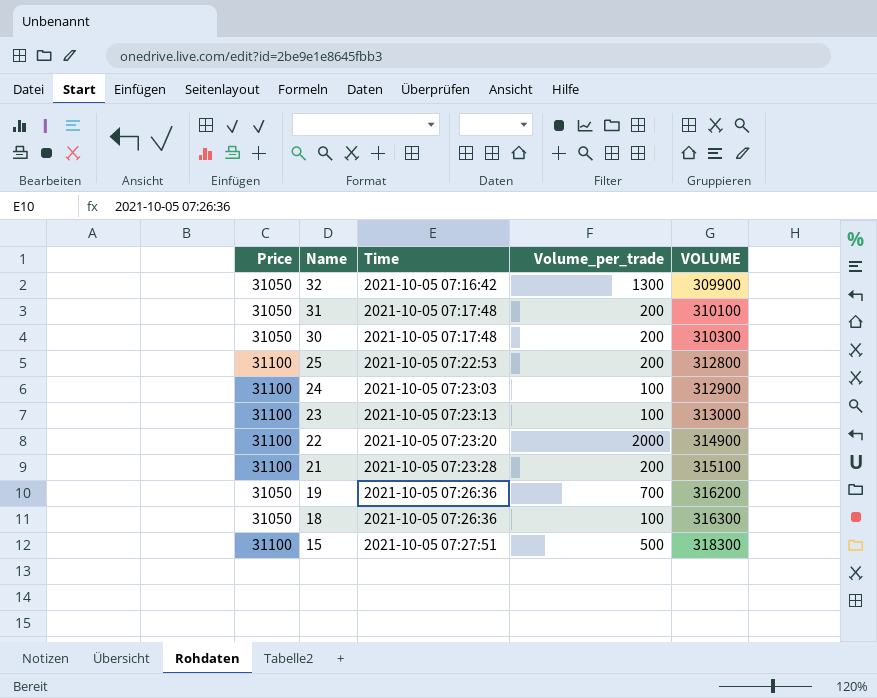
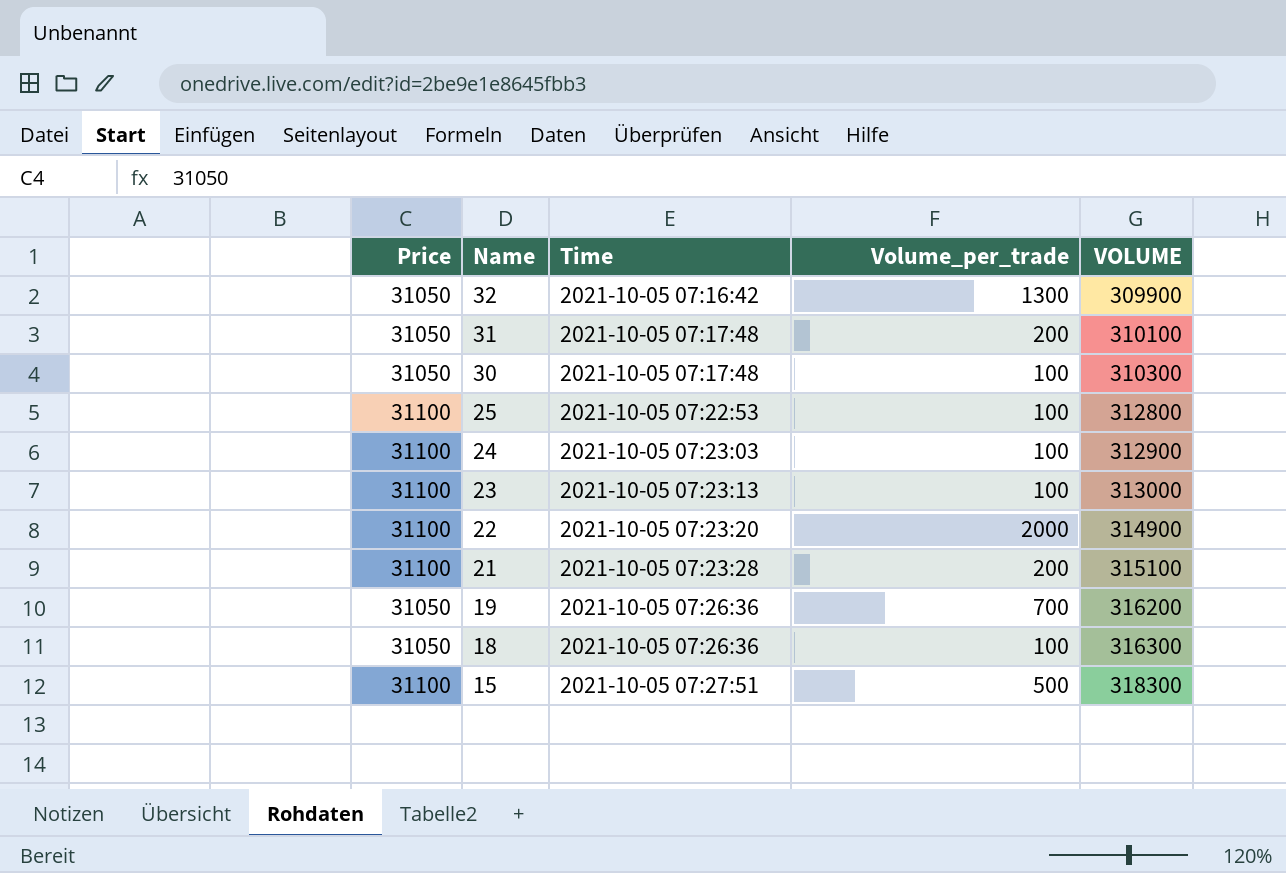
30 | Volume_per_trade: 200 -> 100
25 | Volume_per_trade: 200 -> 100

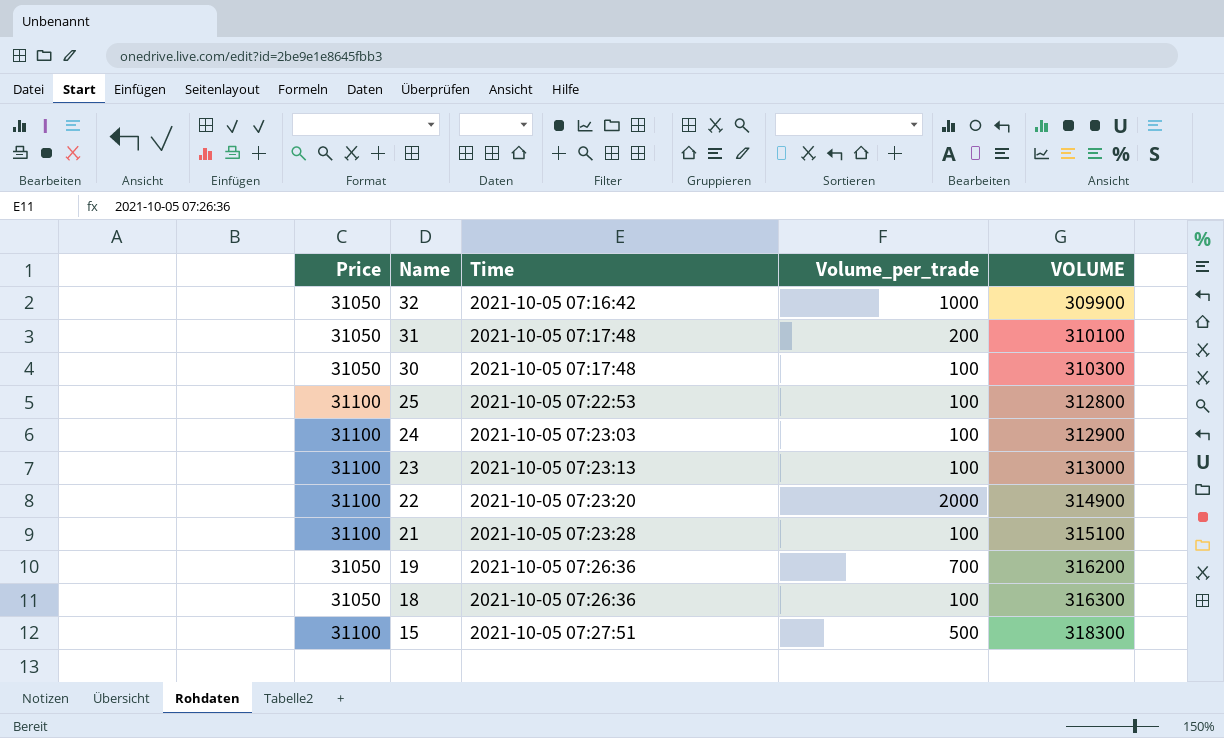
32 | Volume_per_trade: 1300 -> 1000
21 | Volume_per_trade: 200 -> 100

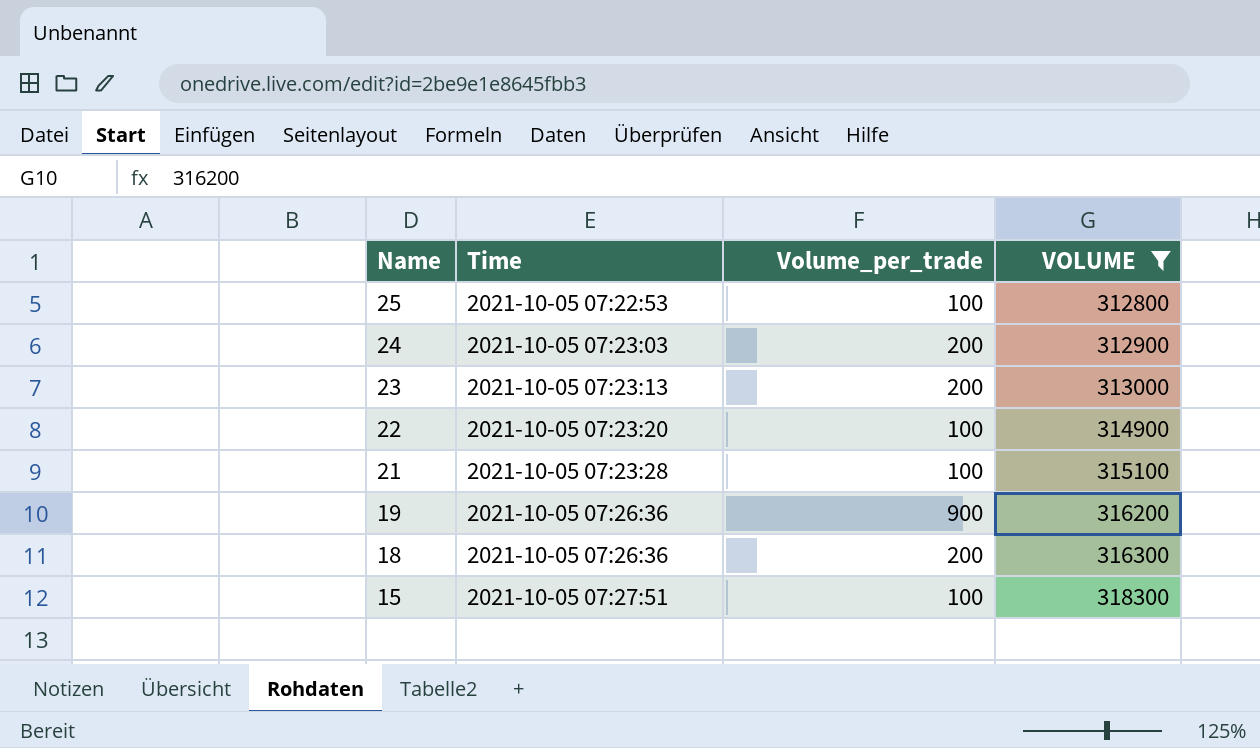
filter: none -> VOLUME >= 312800
column Price | position: 1 -> none
24 | Volume_per_trade: 100 -> 200
23 | Volume_per_trade: 100 -> 200
22 | Volume_per_trade: 2000 -> 100
19 | Volume_per_trade: 700 -> 900
18 | Volume_per_trade: 100 -> 200
15 | Volume_per_trade: 500 -> 100

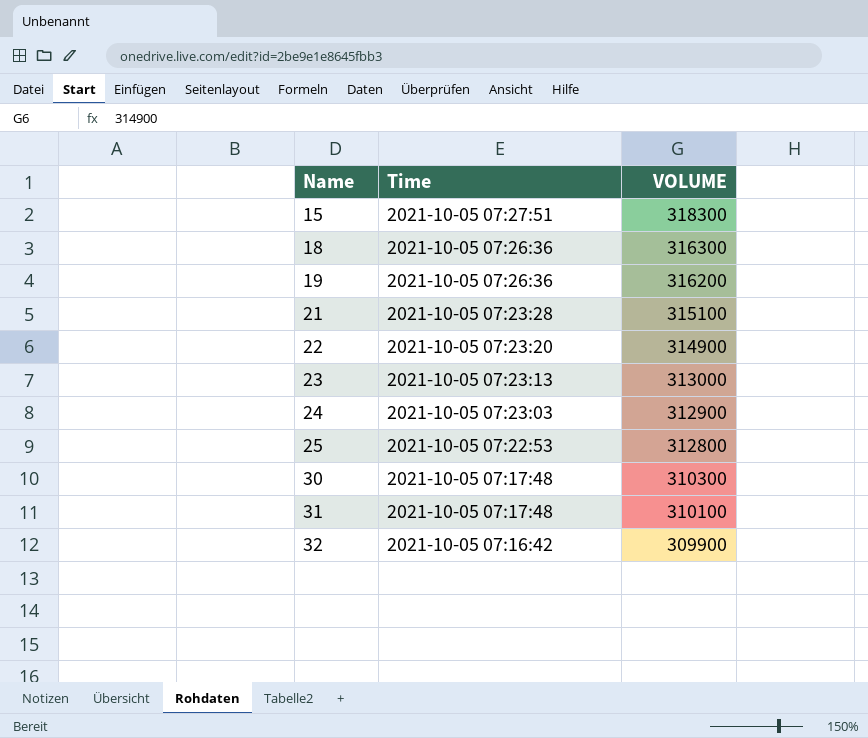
filter: VOLUME >= 312800 -> none
row order: Name descending -> Name ascending
column Volume_per_trade | position: 3 -> none

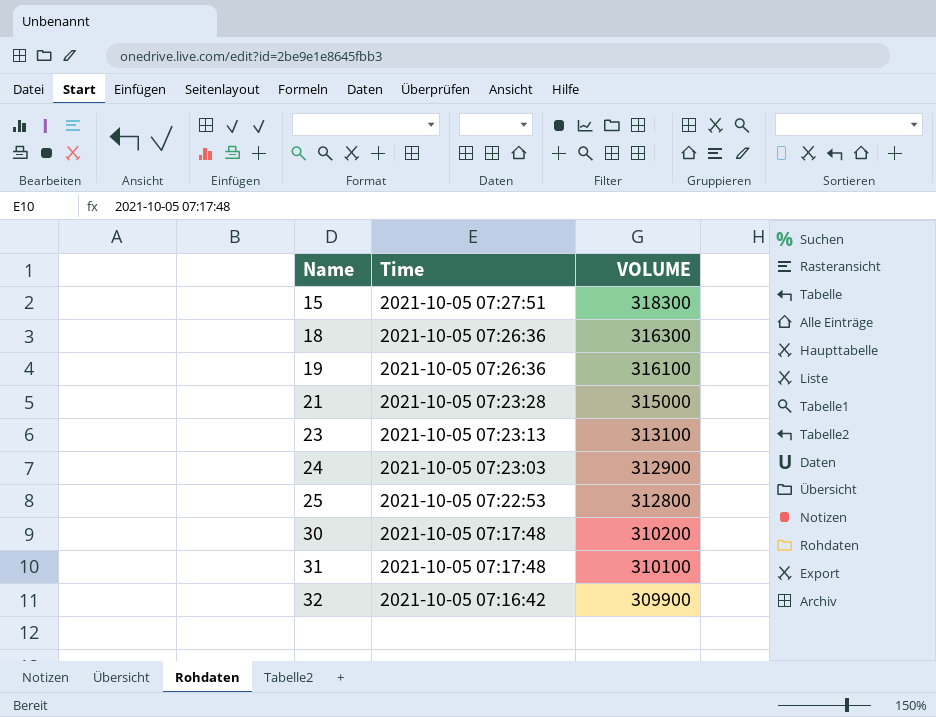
row 22: 2021-10-05 07:23:20 | 314900 -> none
19 | VOLUME: 316200 -> 316100
21 | VOLUME: 315100 -> 315000
23 | VOLUME: 313000 -> 313100
30 | VOLUME: 310300 -> 310200

